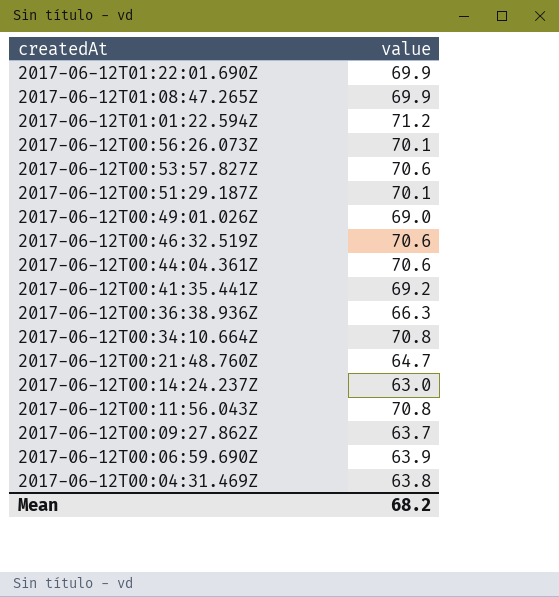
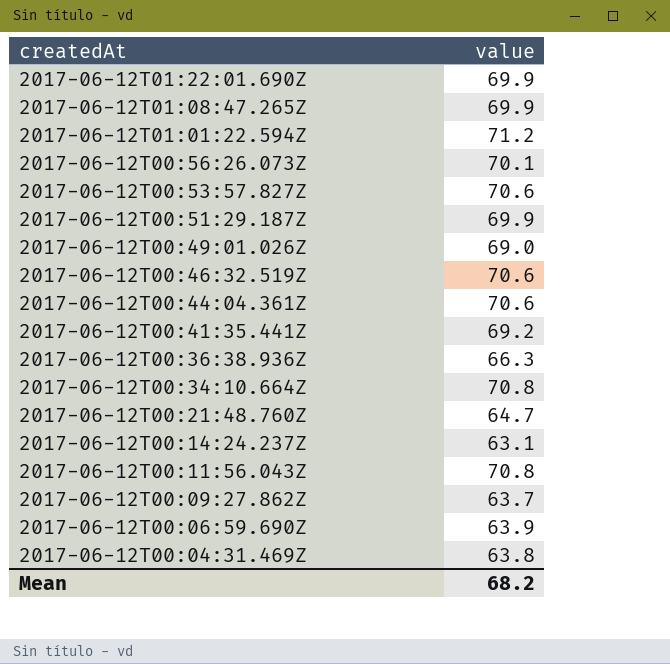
2017-06-12T00:51:29.187Z | value: 70.1 -> 69.9
2017-06-12T00:14:24.237Z | value: 63.0 -> 63.1

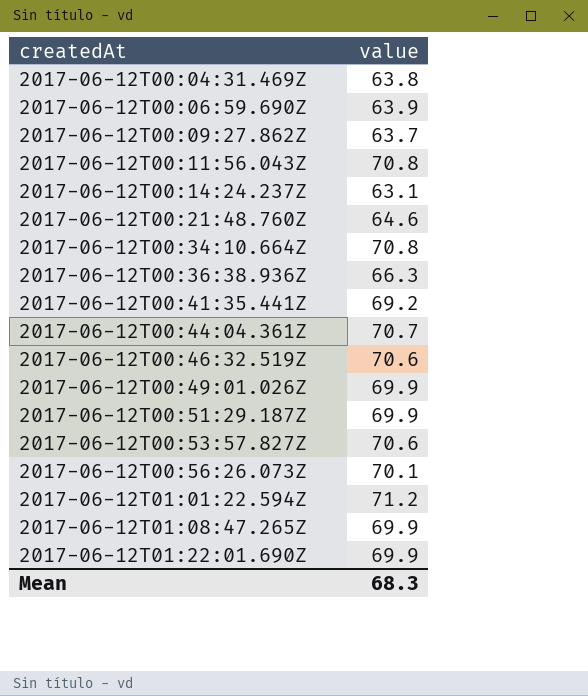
row order: createdAt descending -> createdAt ascending
2017-06-12T00:21:48.760Z | value: 64.7 -> 64.6
2017-06-12T00:44:04.361Z | value: 70.6 -> 70.7
2017-06-12T00:49:01.026Z | value: 69.0 -> 69.9
Mean | value: 68.2 -> 68.3

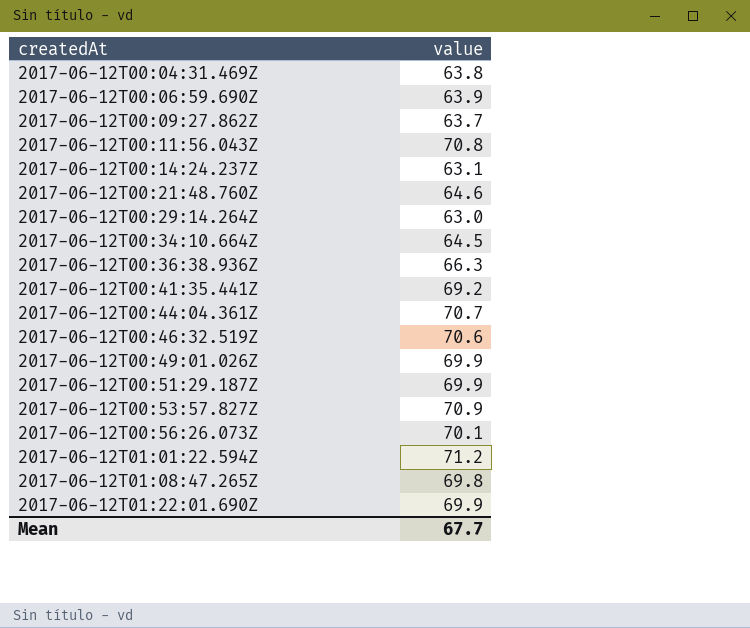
row 2017-06-12T00:29:14.264Z: none -> 63.0
2017-06-12T00:34:10.664Z | value: 70.8 -> 64.5
2017-06-12T00:53:57.827Z | value: 70.6 -> 70.9
2017-06-12T01:08:47.265Z | value: 69.9 -> 69.8
Mean | value: 68.3 -> 67.7

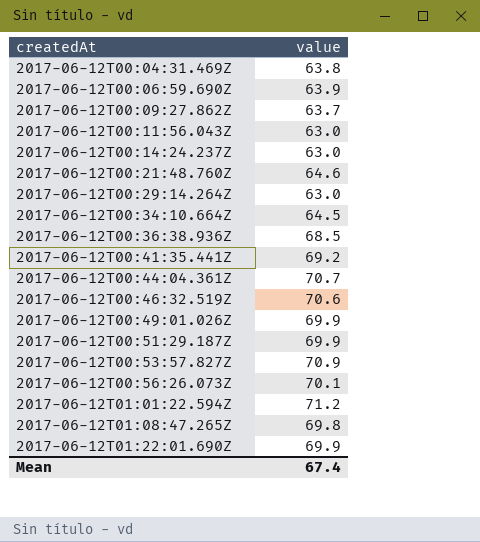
2017-06-12T00:11:56.043Z | value: 70.8 -> 63.0
2017-06-12T00:14:24.237Z | value: 63.1 -> 63.0
2017-06-12T00:36:38.936Z | value: 66.3 -> 68.5
Mean | value: 67.7 -> 67.4

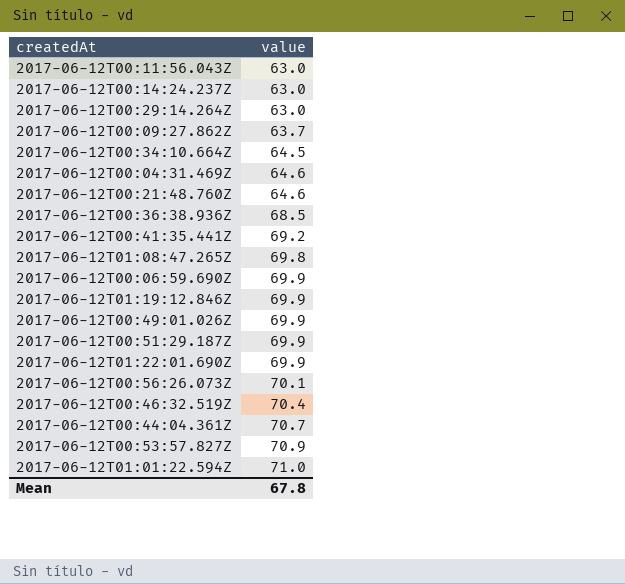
row order: createdAt ascending -> value ascending
2017-06-12T00:04:31.469Z | value: 63.8 -> 64.6
2017-06-12T00:06:59.690Z | value: 63.9 -> 69.9
row 2017-06-12T01:19:12.846Z: none -> 69.9
2017-06-12T00:46:32.519Z | value: 70.6 -> 70.4
2017-06-12T01:01:22.594Z | value: 71.2 -> 71.0
Mean | value: 67.4 -> 67.8

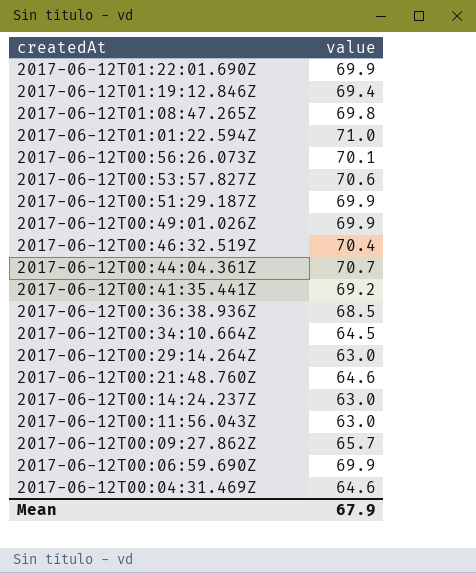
row order: value ascending -> createdAt descending
2017-06-12T01:19:12.846Z | value: 69.9 -> 69.4
2017-06-12T00:53:57.827Z | value: 70.9 -> 70.6
2017-06-12T00:09:27.862Z | value: 63.7 -> 65.7
Mean | value: 67.8 -> 67.9

